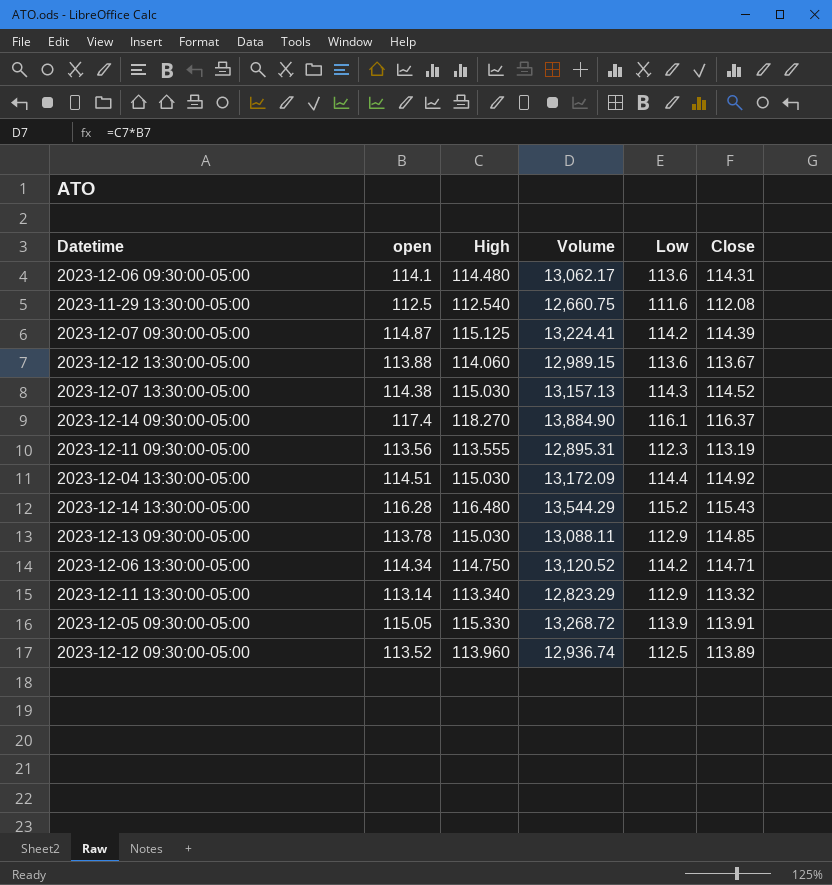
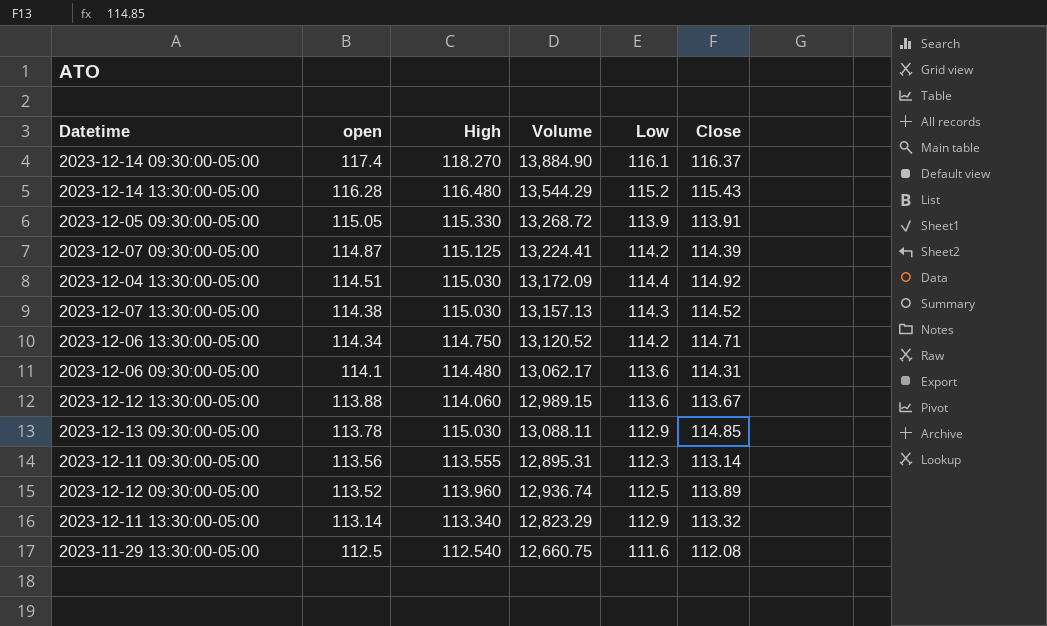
row order: none -> open descending
2023-12-11 09:30:00-05:00 | Close: 113.19 -> 113.14

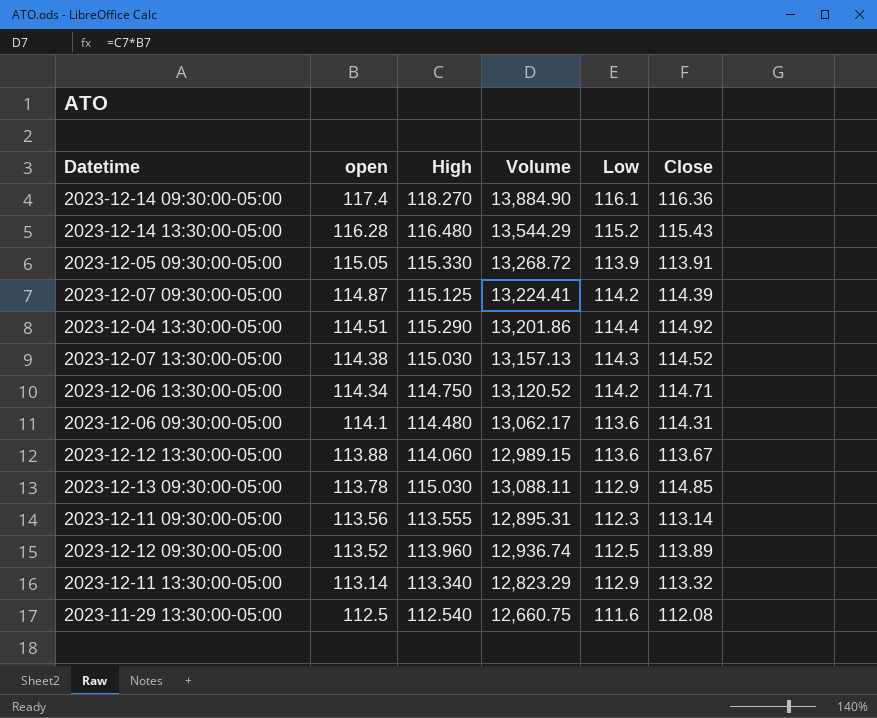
2023-12-14 09:30:00-05:00 | Close: 116.37 -> 116.36
2023-12-04 13:30:00-05:00 | High: 115.030 -> 115.290
2023-12-04 13:30:00-05:00 | Volume: 13,172.09 -> 13,201.86

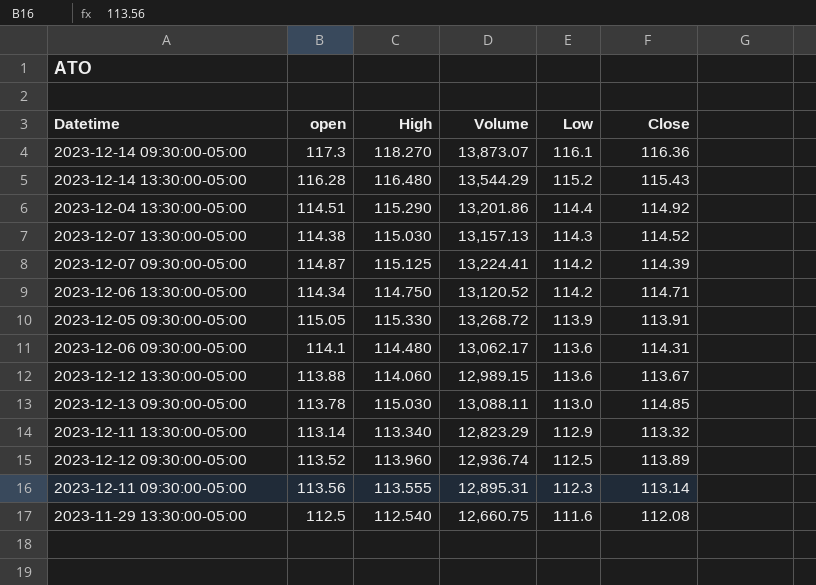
row order: open descending -> Low descending
2023-12-14 09:30:00-05:00 | open: 117.4 -> 117.3
2023-12-14 09:30:00-05:00 | Volume: 13,884.90 -> 13,873.07
2023-12-13 09:30:00-05:00 | Low: 112.9 -> 113.0

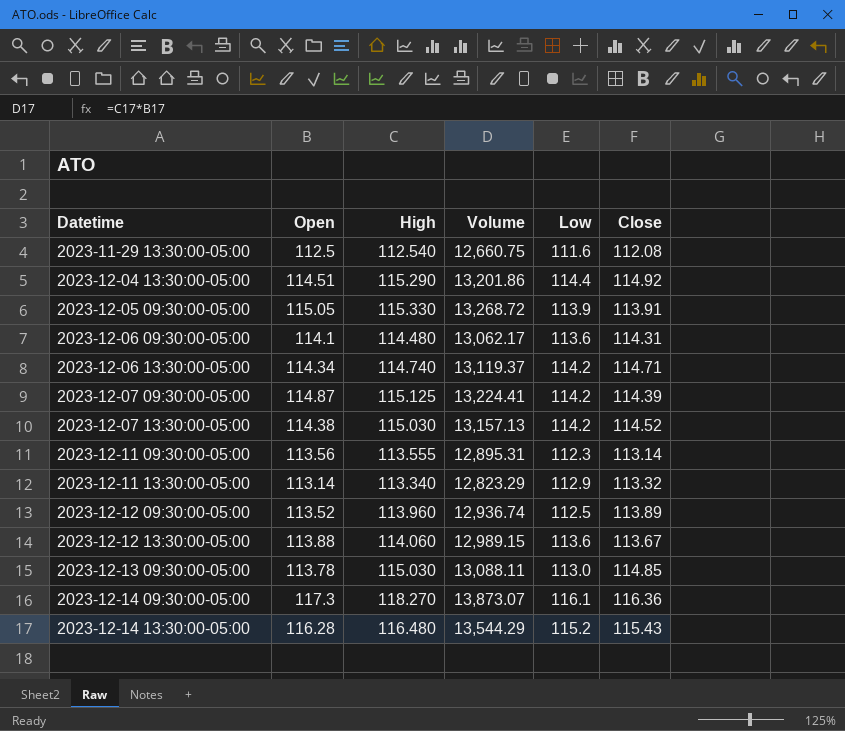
row order: Low descending -> Datetime ascending
column name: open -> Open
2023-12-06 13:30:00-05:00 | High: 114.750 -> 114.740
2023-12-06 13:30:00-05:00 | Volume: 13,120.52 -> 13,119.37
2023-12-07 13:30:00-05:00 | Low: 114.3 -> 114.2

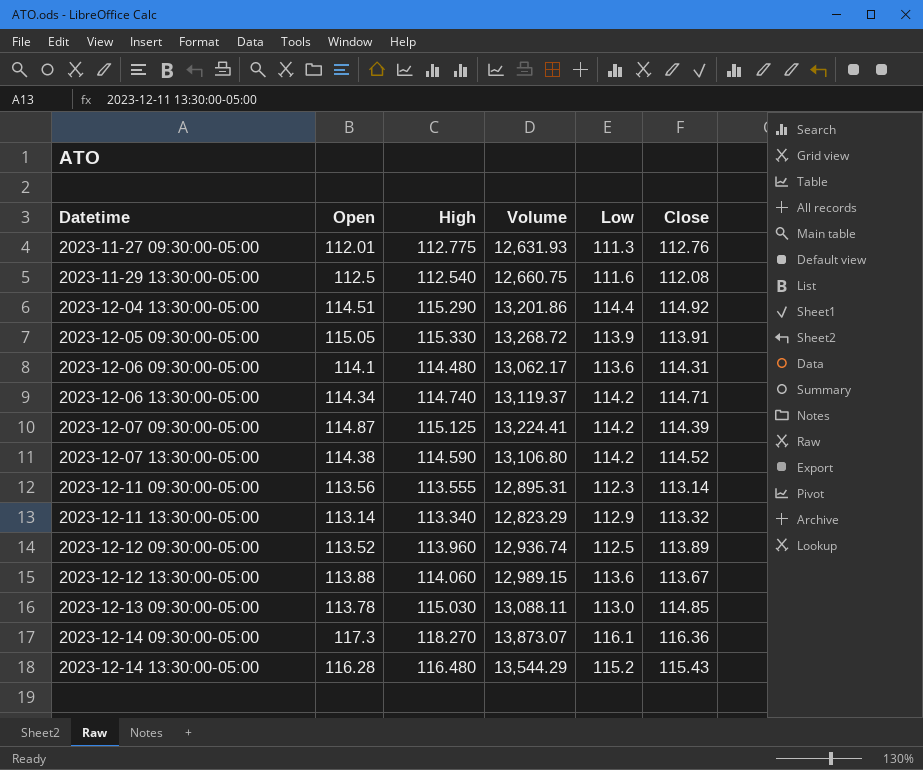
row 2023-11-27 09:30:00-05:00: none -> 112.01 | 112.775 | 12,631.93 | 111.3 | 112.76
2023-12-07 13:30:00-05:00 | High: 115.030 -> 114.590
2023-12-07 13:30:00-05:00 | Volume: 13,157.13 -> 13,106.80

